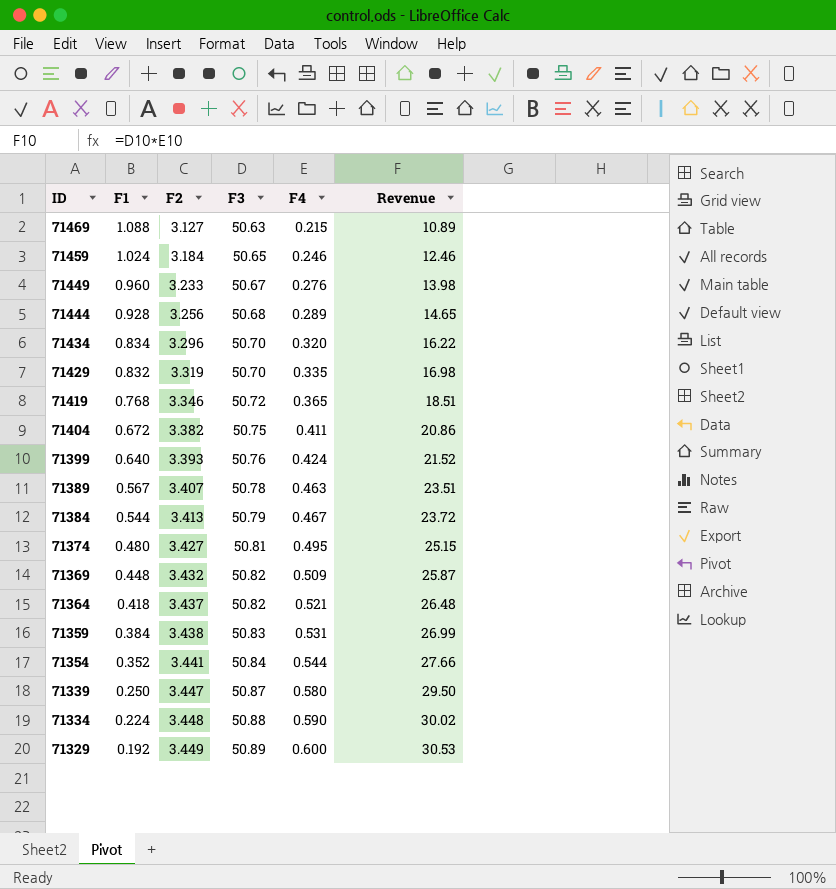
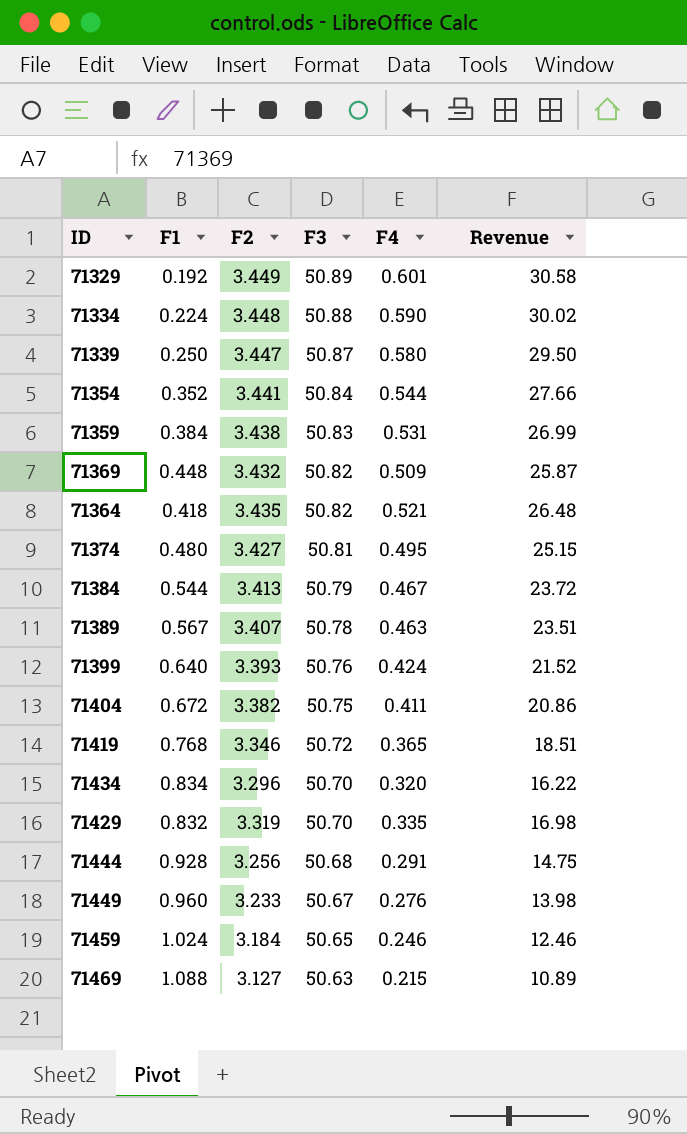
row order: ID descending -> F3 descending
71329 | F4: 0.600 -> 0.601
71329 | Revenue: 30.53 -> 30.58
71364 | F2: 3.437 -> 3.435
71444 | F4: 0.289 -> 0.291
71444 | Revenue: 14.65 -> 14.75

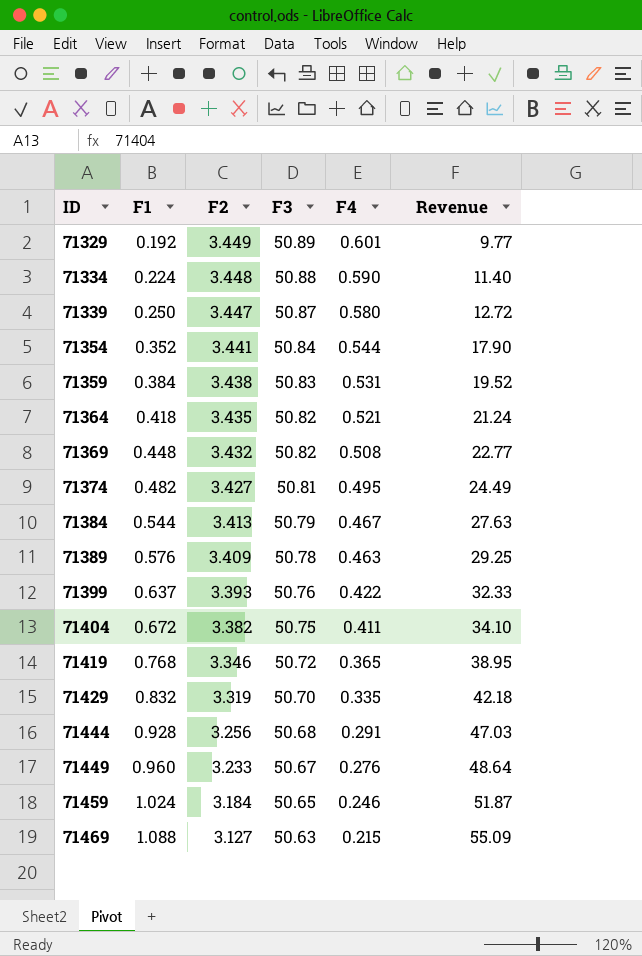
row order: F3 descending -> ID ascending
column Revenue | formula: [F3] * [F4] -> [F1] * [F3]
row 71434: 0.834 | 3.296 | 50.70 | 0.320 | 16.22 -> none
71369 | F4: 0.509 -> 0.508
71374 | F1: 0.480 -> 0.482
71389 | F1: 0.567 -> 0.576
71389 | F2: 3.407 -> 3.409
71399 | F1: 0.640 -> 0.637
71399 | F4: 0.424 -> 0.422

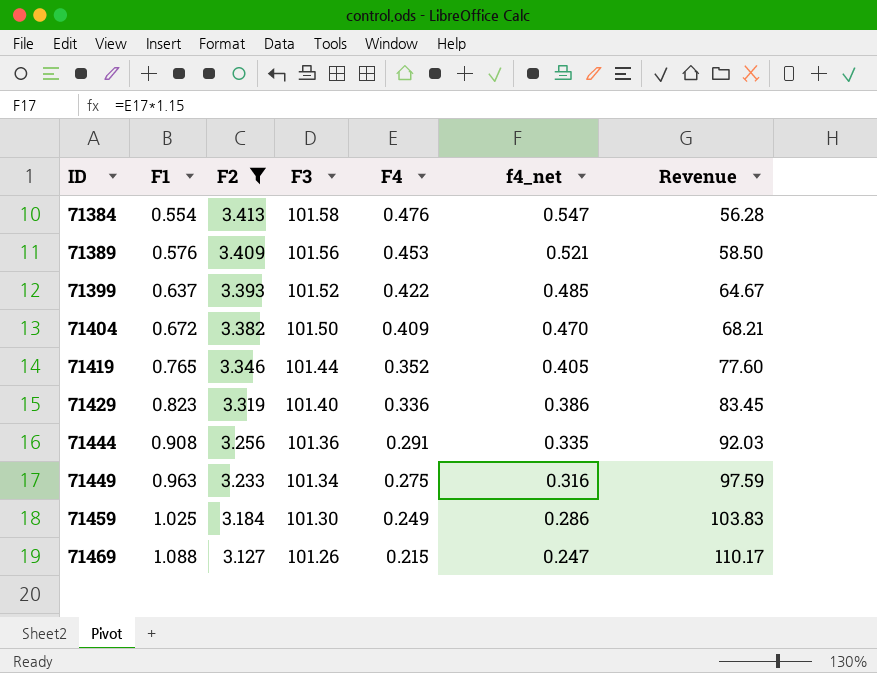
filter: none -> F2 <= 3.413
column f4_net | formula: none -> [F4] * 1.15
71384 | F1: 0.544 -> 0.554
71384 | F3: 50.79 -> 101.58
71384 | F4: 0.467 -> 0.476
71384 | Revenue: 27.63 -> 56.28
71389 | F3: 50.78 -> 101.56
71389 | F4: 0.463 -> 0.453
71389 | Revenue: 29.25 -> 58.50
71399 | F3: 50.76 -> 101.52
71399 | Revenue: 32.33 -> 64.67
71404 | F3: 50.75 -> 101.50
71404 | F4: 0.411 -> 0.409
71404 | Revenue: 34.10 -> 68.21
71419 | F1: 0.768 -> 0.765
71419 | F3: 50.72 -> 101.44
71419 | F4: 0.365 -> 0.352
71419 | Revenue: 38.95 -> 77.60
71429 | F1: 0.832 -> 0.823
71429 | F3: 50.70 -> 101.40
71429 | F4: 0.335 -> 0.336
71429 | Revenue: 42.18 -> 83.45
71444 | F1: 0.928 -> 0.908
71444 | F3: 50.68 -> 101.36
71444 | Revenue: 47.03 -> 92.03
71449 | F1: 0.960 -> 0.963
71449 | F3: 50.67 -> 101.34
71449 | F4: 0.276 -> 0.275
71449 | Revenue: 48.64 -> 97.59
71459 | F1: 1.024 -> 1.025
71459 | F3: 50.65 -> 101.30
71459 | F4: 0.246 -> 0.249
71459 | Revenue: 51.87 -> 103.83
71469 | F3: 50.63 -> 101.26
71469 | Revenue: 55.09 -> 110.17

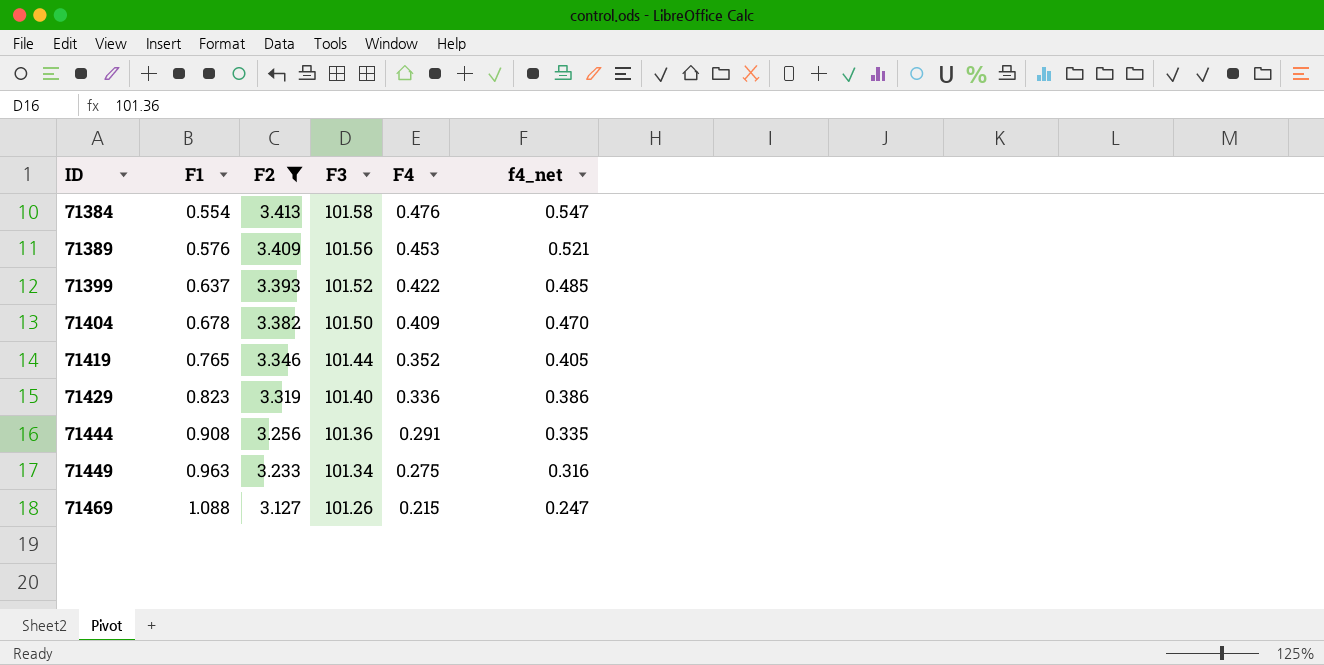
column Revenue | formula: [F1] * [F3] -> none
row 71459: 1.025 | 3.184 | 101.30 | 0.249 | 0.286 | 103.83 -> none
71404 | F1: 0.672 -> 0.678

